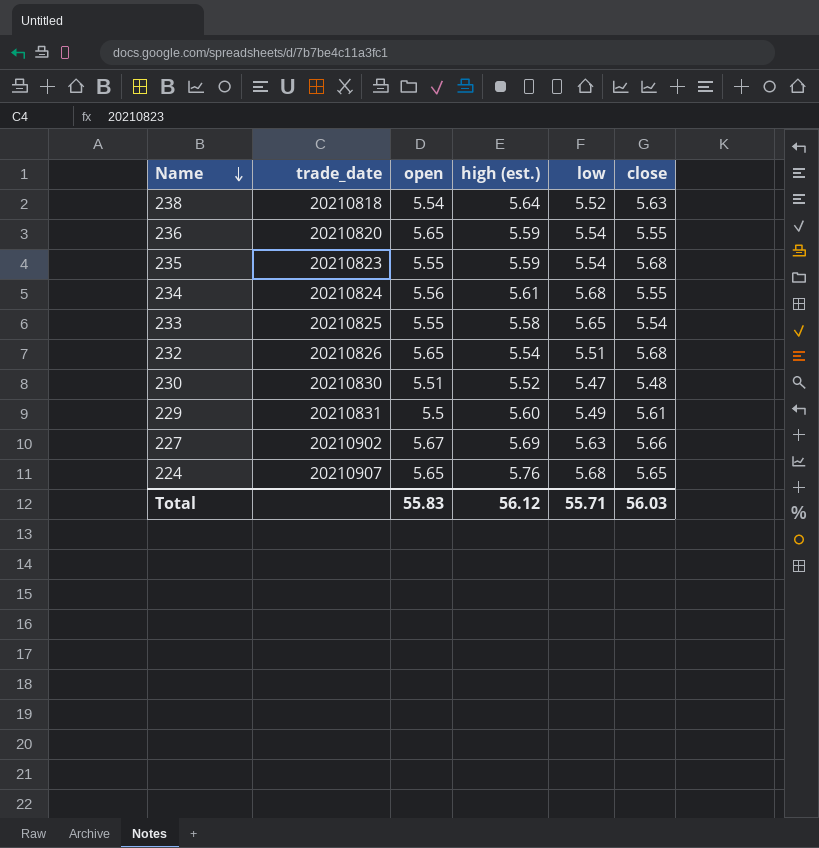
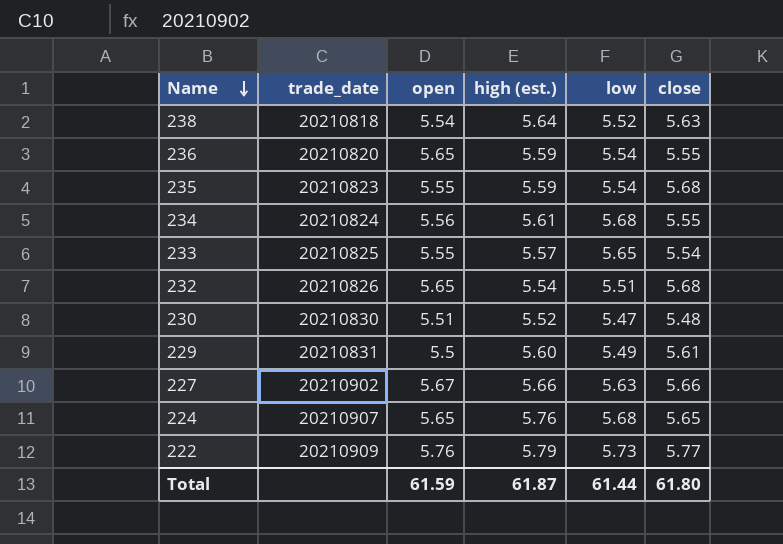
233 | high (est.): 5.58 -> 5.57
227 | high (est.): 5.69 -> 5.66
row 222: none -> 20210909 | 5.76 | 5.79 | 5.73 | 5.77
Total | open: 55.83 -> 61.59
Total | high (est.): 56.12 -> 61.87
Total | low: 55.71 -> 61.44
Total | close: 56.03 -> 61.80

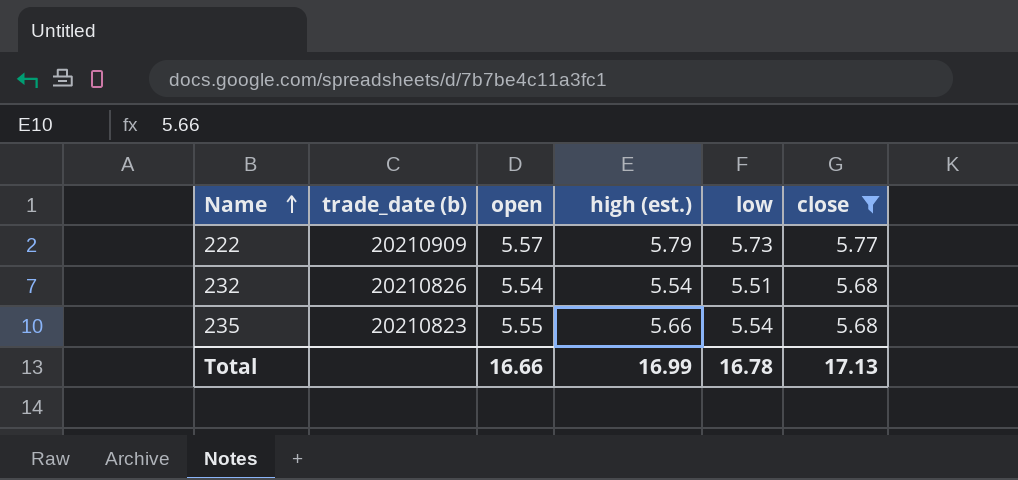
filter: none -> close >= 5.68
row order: Name descending -> Name ascending
column name: trade_date -> trade_date (b)
222 | open: 5.76 -> 5.57
232 | open: 5.65 -> 5.54
235 | high (est.): 5.59 -> 5.66
Total | open: 61.59 -> 16.66
Total | high (est.): 61.87 -> 16.99
Total | low: 61.44 -> 16.78
Total | close: 61.80 -> 17.13

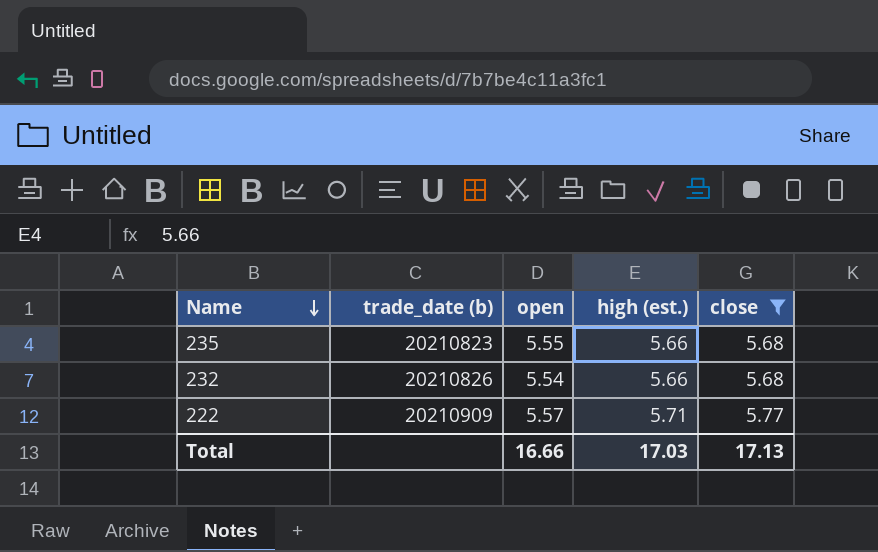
row order: Name ascending -> Name descending
column low | position: 5 -> none
232 | high (est.): 5.54 -> 5.66
222 | high (est.): 5.79 -> 5.71
Total | high (est.): 16.99 -> 17.03

